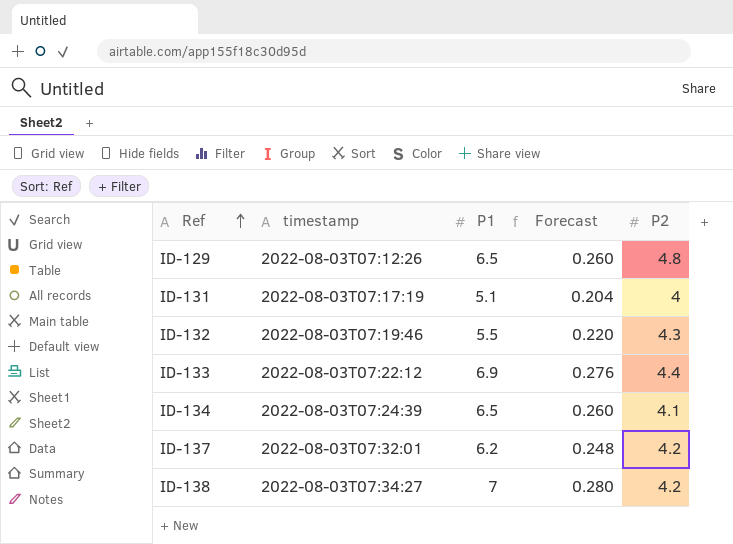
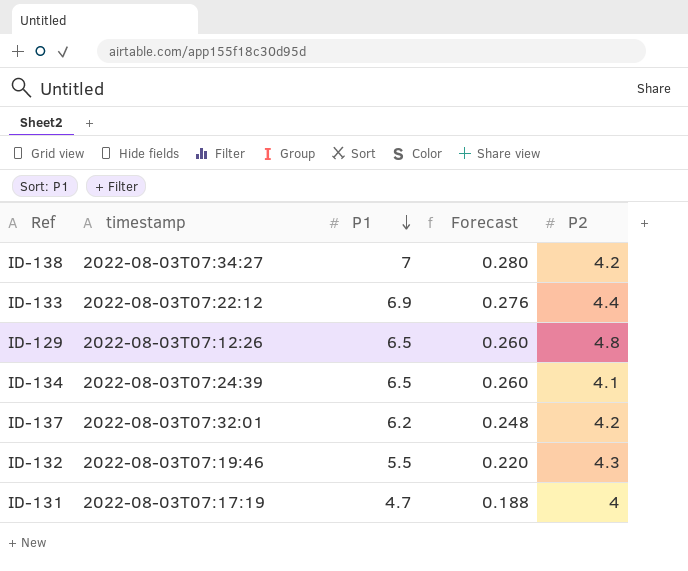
row order: Ref ascending -> P1 descending
ID-131 | P1: 5.1 -> 4.7
ID-131 | Forecast: 0.204 -> 0.188

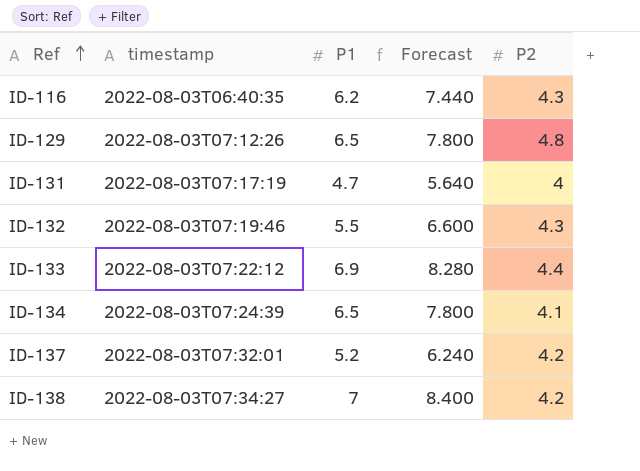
row order: P1 descending -> Ref ascending
column Forecast | formula: [P1] * 0.04 -> [P1] * 1.2
row ID-116: none -> 2022-08-03T06:40:35 | 6.2 | 7.440 | 4.3
ID-137 | P1: 6.2 -> 5.2

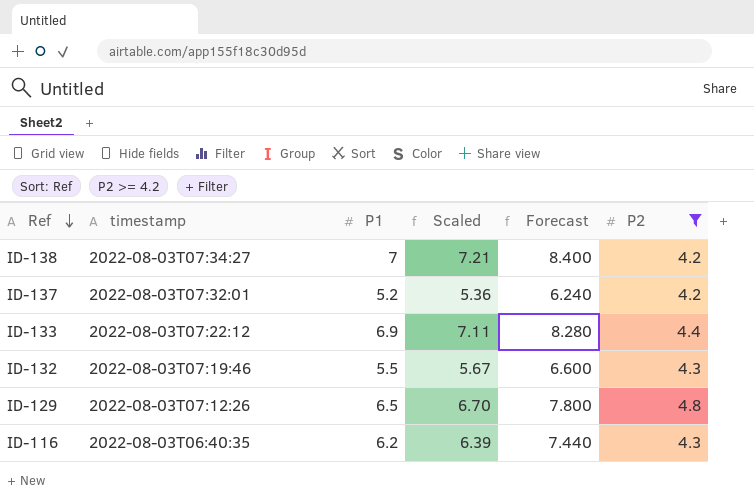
filter: none -> P2 >= 4.2
row order: Ref ascending -> Ref descending
column Scaled | formula: none -> [P1] * 1.03

